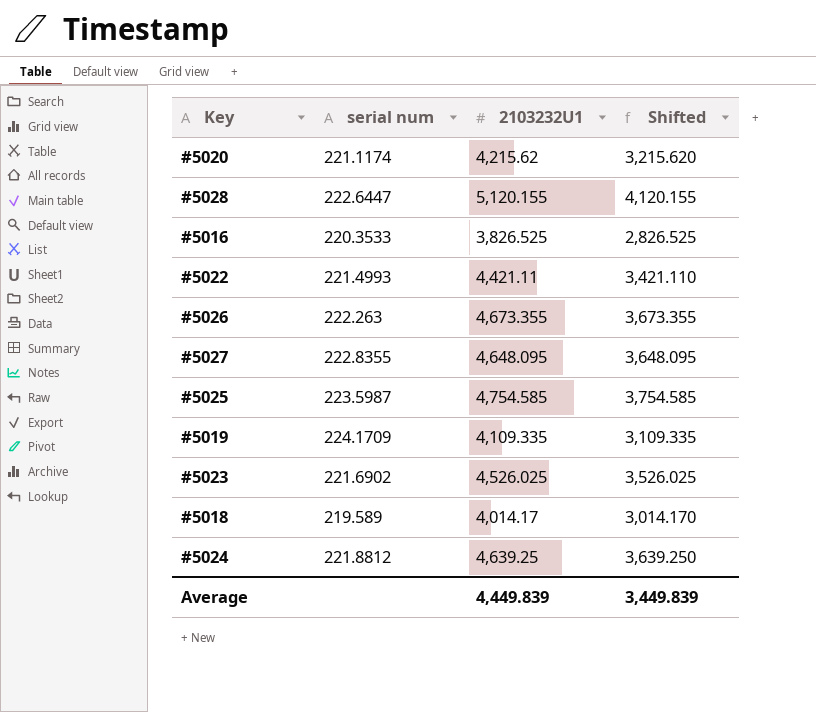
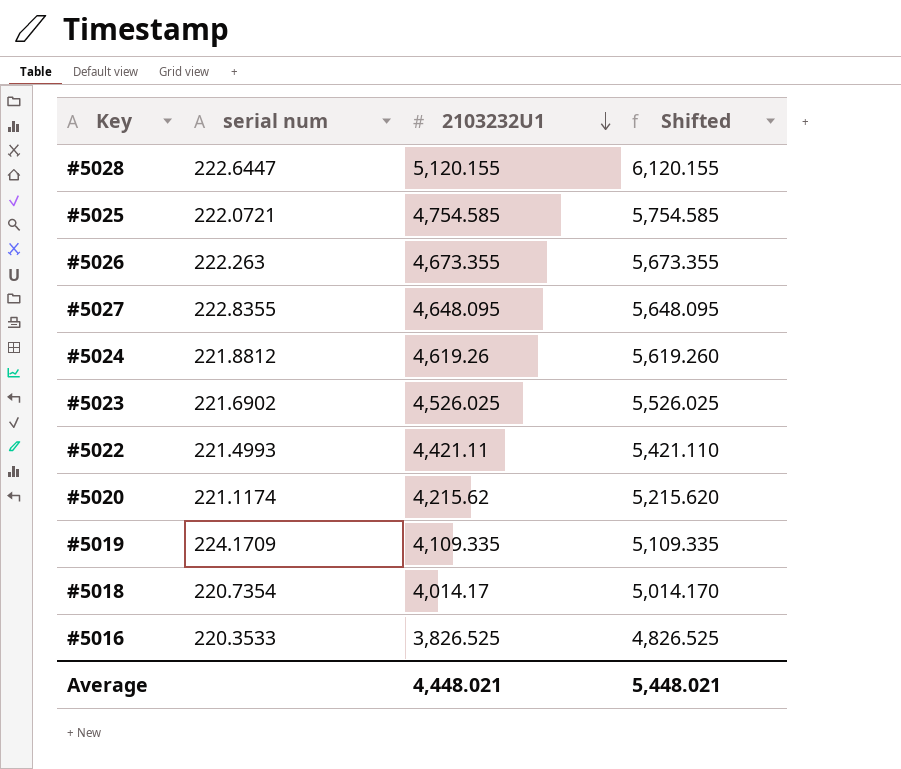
row order: none -> 2103232U1 descending
column Shifted | formula: [2103232U1] - 1000 -> [2103232U1] + 1000
#5025 | serial num: 223.5987 -> 222.0721
#5024 | 2103232U1: 4,639.25 -> 4,619.26
#5018 | serial num: 219.589 -> 220.7354
Average | 2103232U1: 4,449.839 -> 4,448.021
Average | Shifted: 3,449.839 -> 5,448.021

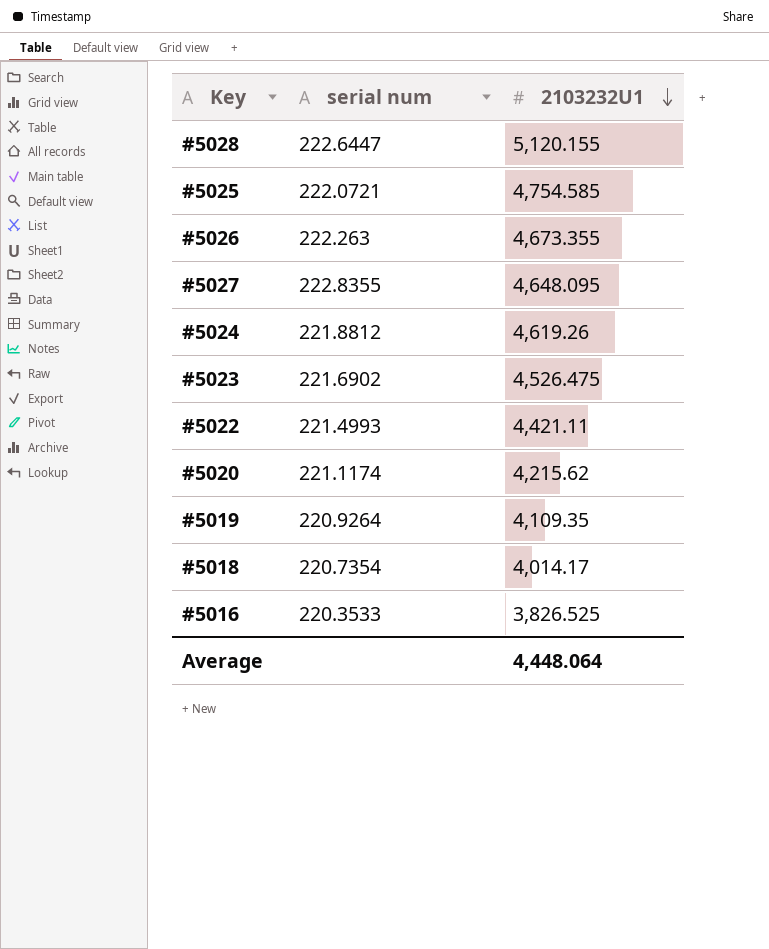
column Shifted | formula: [2103232U1] + 1000 -> none
#5023 | 2103232U1: 4,526.025 -> 4,526.475
#5019 | serial num: 224.1709 -> 220.9264
#5019 | 2103232U1: 4,109.335 -> 4,109.35
Average | 2103232U1: 4,448.021 -> 4,448.064

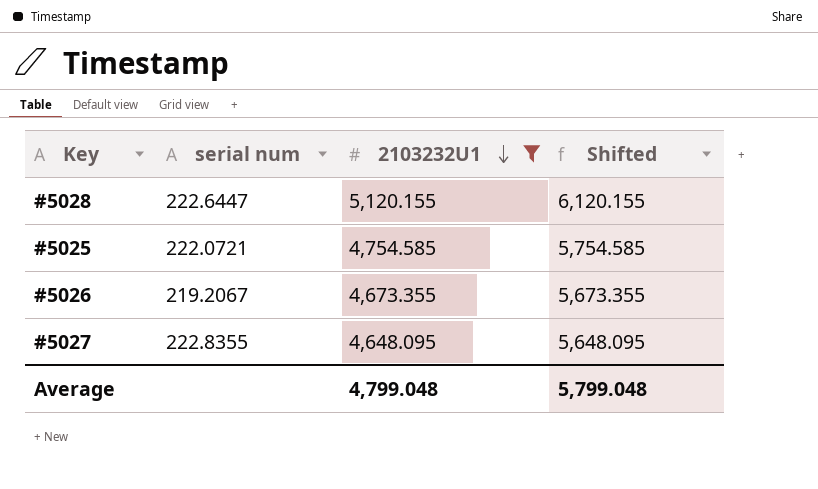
filter: none -> 2103232U1 >= 4,648.095
column Shifted | formula: none -> [2103232U1] + 1000
#5026 | serial num: 222.263 -> 219.2067
Average | 2103232U1: 4,448.064 -> 4,799.048

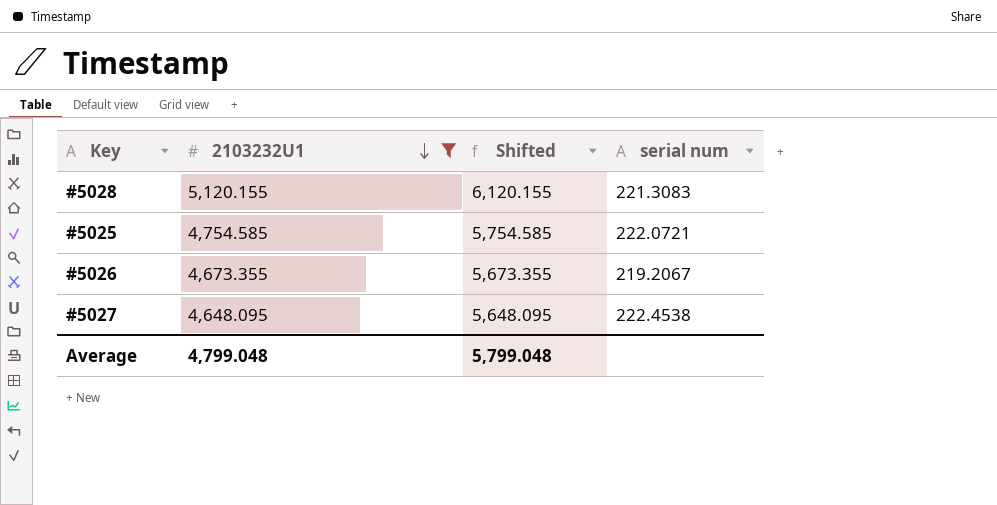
column serial num | position: 2 -> 4
#5028 | serial num: 222.6447 -> 221.3083
#5027 | serial num: 222.8355 -> 222.4538

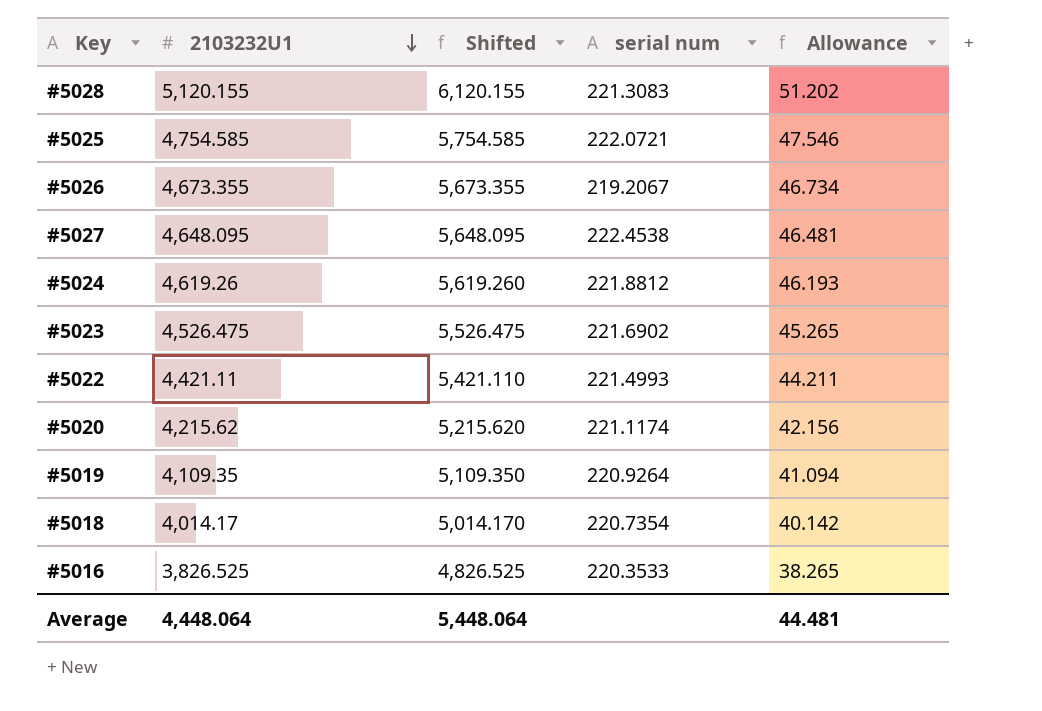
filter: 2103232U1 >= 4,648.095 -> none
column Allowance | formula: none -> [2103232U1] * 0.01
Average | 2103232U1: 4,799.048 -> 4,448.064
Average | Shifted: 5,799.048 -> 5,448.064

